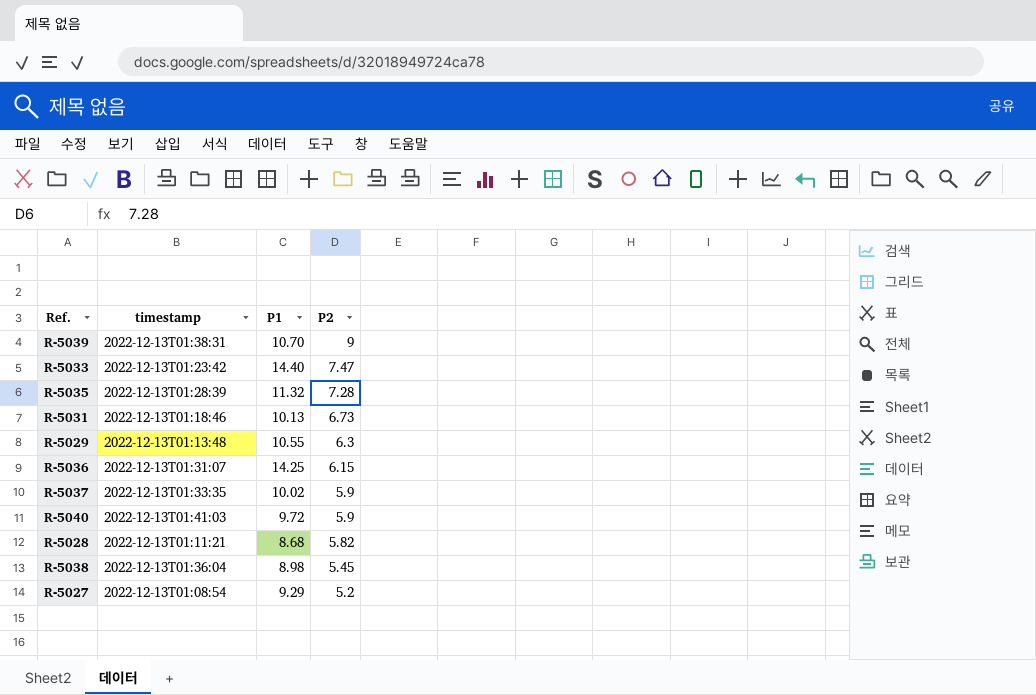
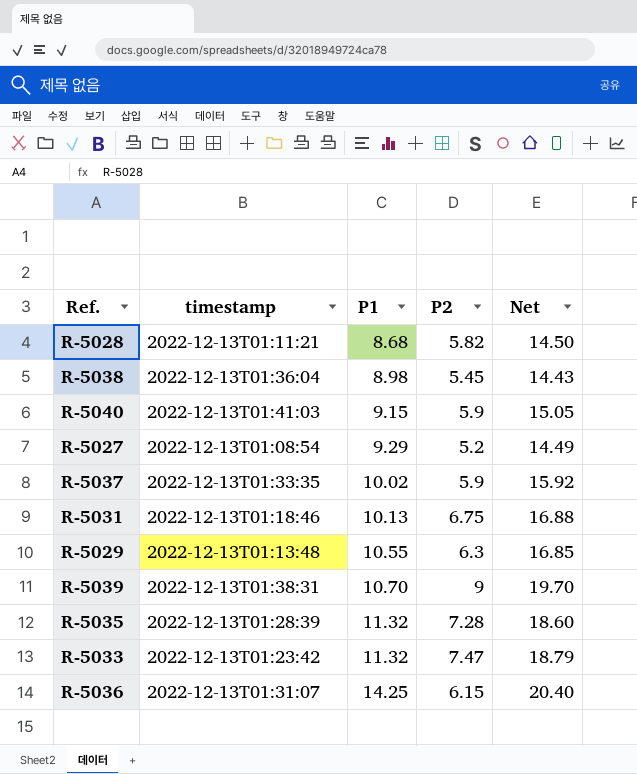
row order: P2 descending -> P1 ascending
column Net | formula: none -> [P1] + [P2]
R-5040 | P1: 9.72 -> 9.15
R-5031 | P2: 6.73 -> 6.75
R-5033 | P1: 14.40 -> 11.32

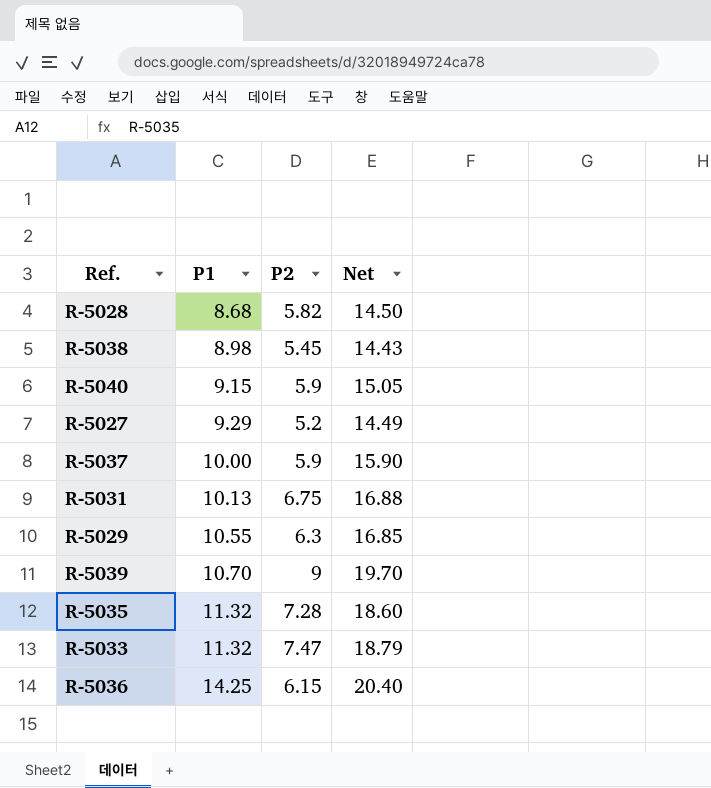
column timestamp | position: 2 -> none
R-5037 | P1: 10.02 -> 10.00
R-5037 | Net: 15.92 -> 15.90

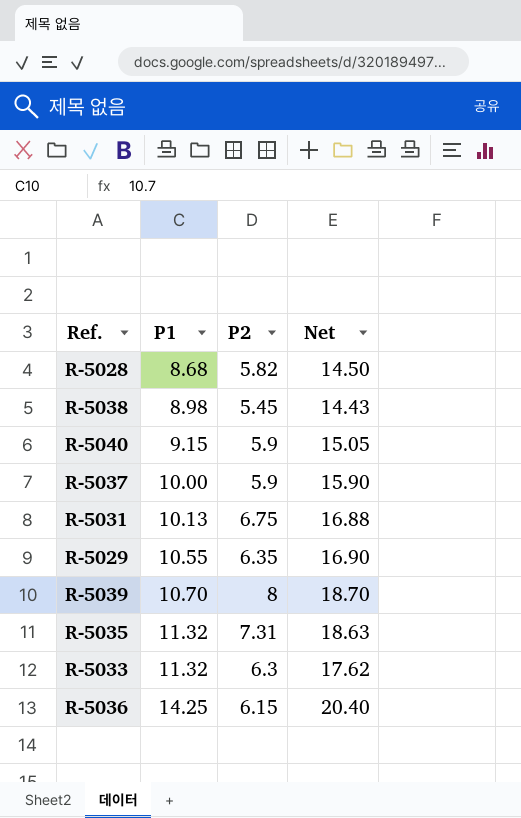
row R-5027: 9.29 | 5.2 | 14.49 -> none
R-5029 | P2: 6.3 -> 6.35
R-5029 | Net: 16.85 -> 16.90
R-5039 | P2: 9 -> 8
R-5039 | Net: 19.70 -> 18.70
R-5035 | P2: 7.28 -> 7.31
R-5035 | Net: 18.60 -> 18.63
R-5033 | P2: 7.47 -> 6.3
R-5033 | Net: 18.79 -> 17.62

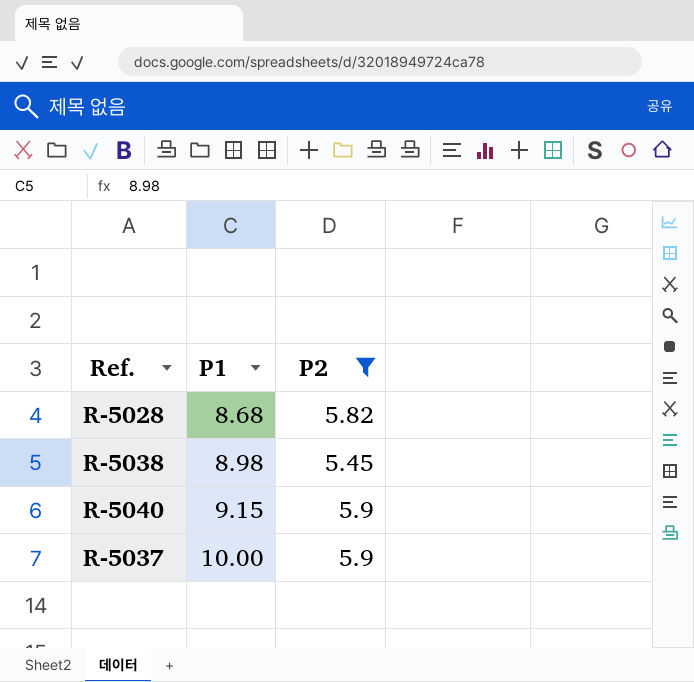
filter: none -> P2 <= 5.9
column Net | formula: [P1] + [P2] -> none

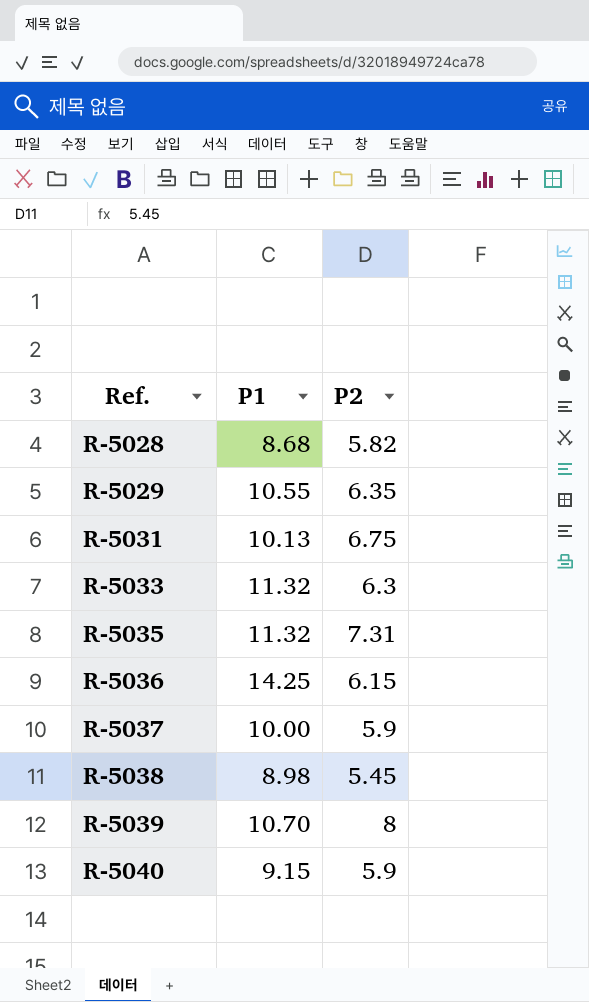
filter: P2 <= 5.9 -> none
row order: P1 ascending -> Ref. ascending

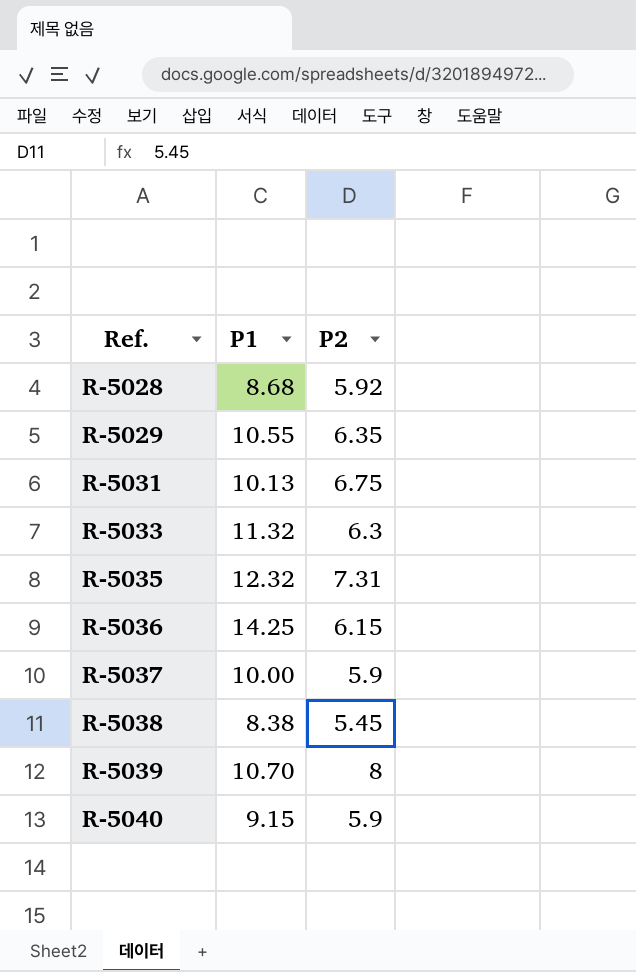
R-5028 | P2: 5.82 -> 5.92
R-5035 | P1: 11.32 -> 12.32
R-5038 | P1: 8.98 -> 8.38

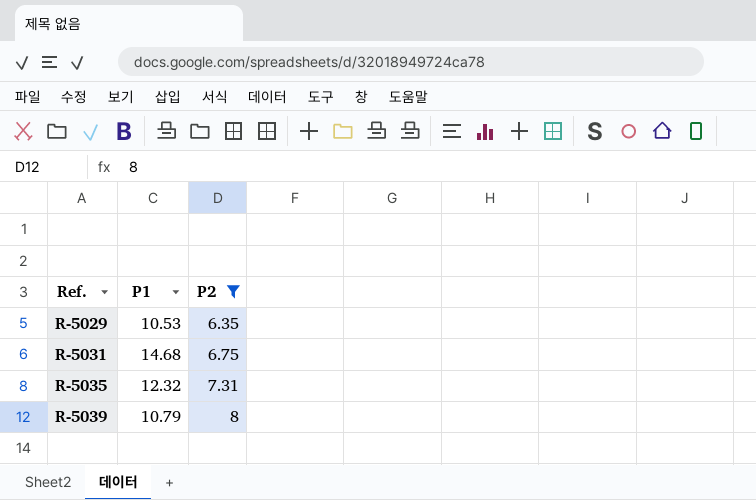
filter: none -> P2 >= 6.35
R-5029 | P1: 10.55 -> 10.53
R-5031 | P1: 10.13 -> 14.68
R-5039 | P1: 10.70 -> 10.79

